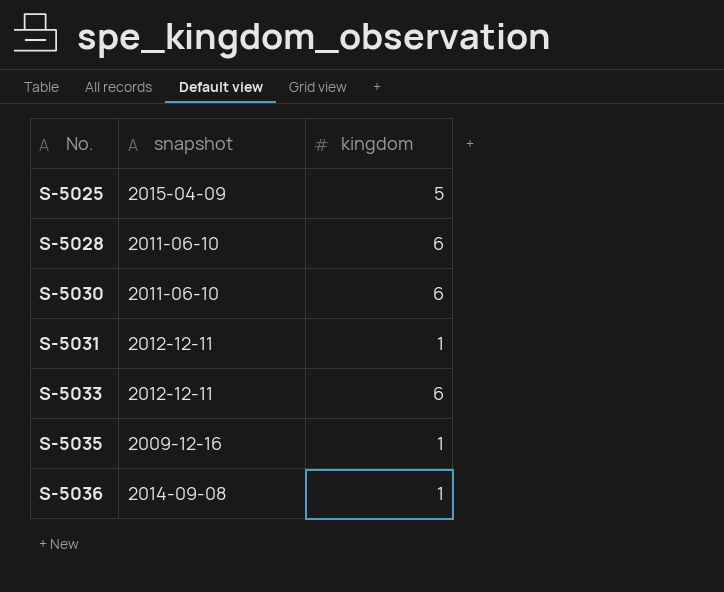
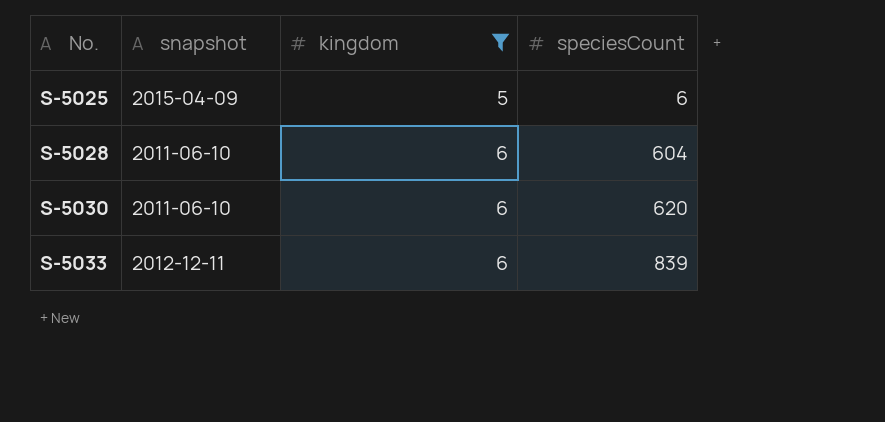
filter: none -> kingdom != 1
column speciesCount | position: none -> 4

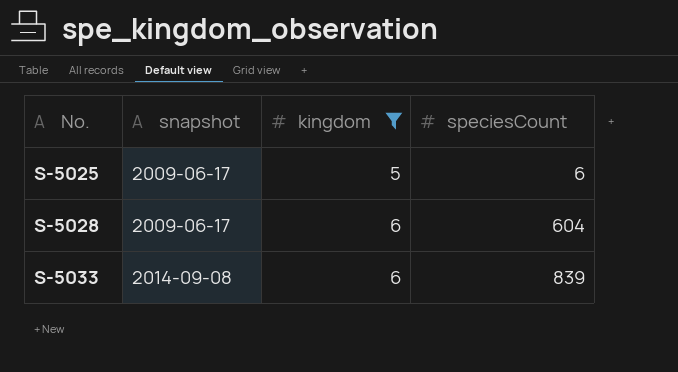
row S-5030: 2011-06-10 | 6 | 620 -> none
S-5025 | snapshot: 2015-04-09 -> 2009-06-17
S-5028 | snapshot: 2011-06-10 -> 2009-06-17
S-5033 | snapshot: 2012-12-11 -> 2014-09-08

